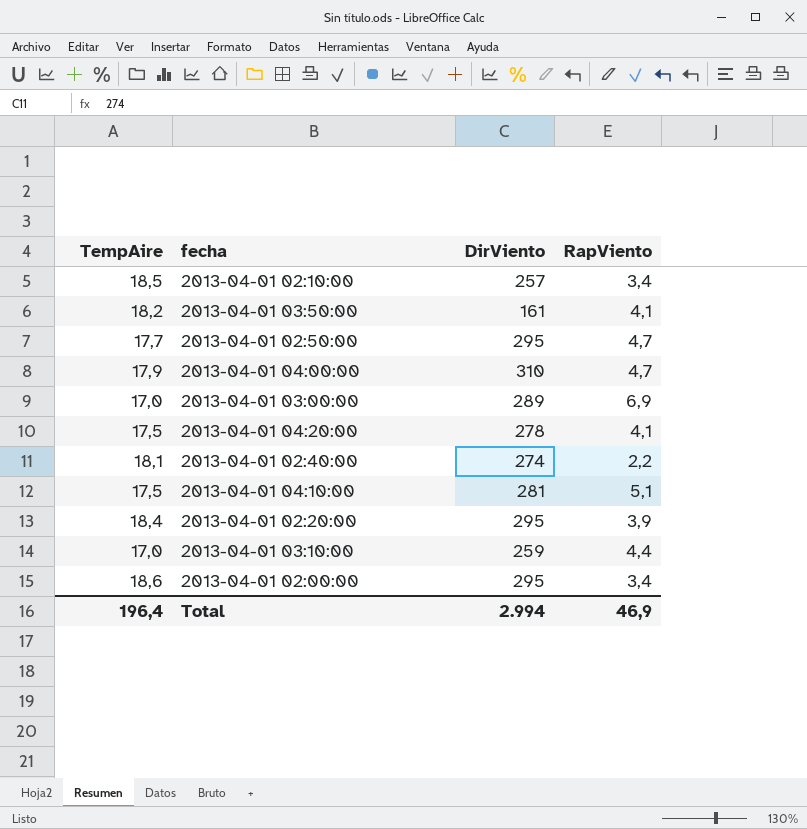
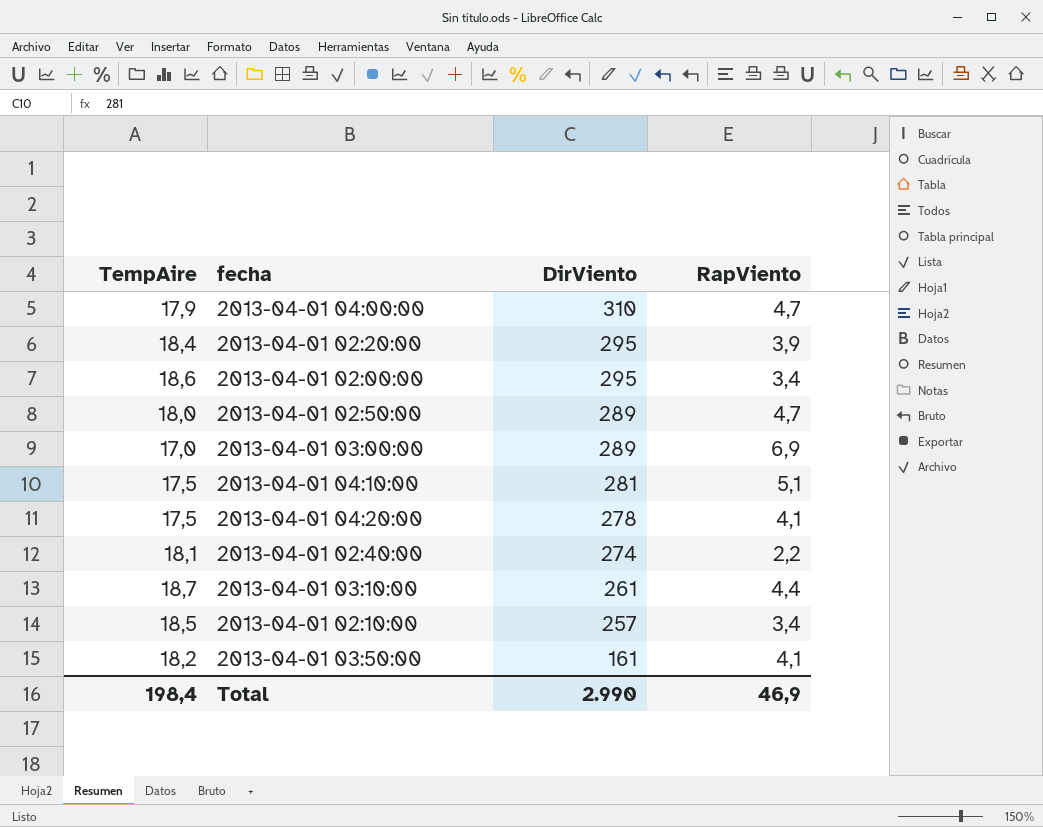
row order: none -> DirViento descending
2013-04-01 02:50:00 | TempAire: 17,7 -> 18,0
2013-04-01 02:50:00 | DirViento: 295 -> 289
2013-04-01 03:10:00 | TempAire: 17,0 -> 18,7
2013-04-01 03:10:00 | DirViento: 259 -> 261
Total | TempAire: 196,4 -> 198,4
Total | DirViento: 2.994 -> 2.990

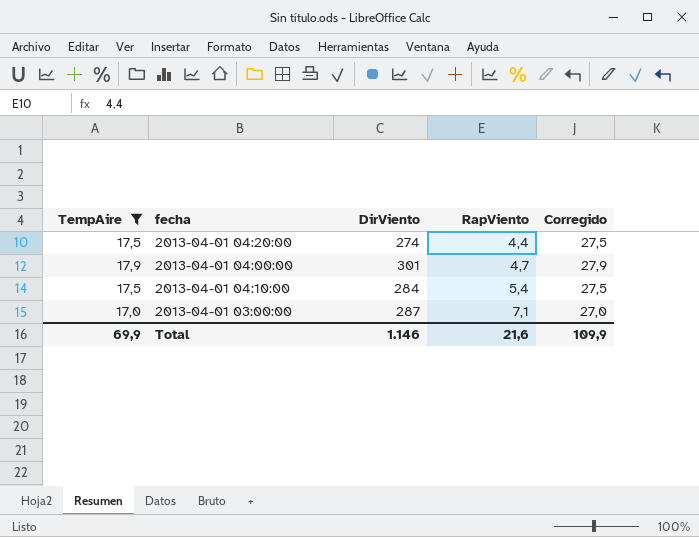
filter: none -> TempAire <= 17,9
row order: DirViento descending -> RapViento ascending
column Corregido | formula: none -> [TempAire] + 10
2013-04-01 04:20:00 | DirViento: 278 -> 274
2013-04-01 04:20:00 | RapViento: 4,1 -> 4,4
2013-04-01 04:00:00 | DirViento: 310 -> 301
2013-04-01 04:10:00 | DirViento: 281 -> 284
2013-04-01 04:10:00 | RapViento: 5,1 -> 5,4
2013-04-01 03:00:00 | DirViento: 289 -> 287
2013-04-01 03:00:00 | RapViento: 6,9 -> 7,1
Total | TempAire: 198,4 -> 69,9
Total | DirViento: 2.990 -> 1.146
Total | RapViento: 46,9 -> 21,6

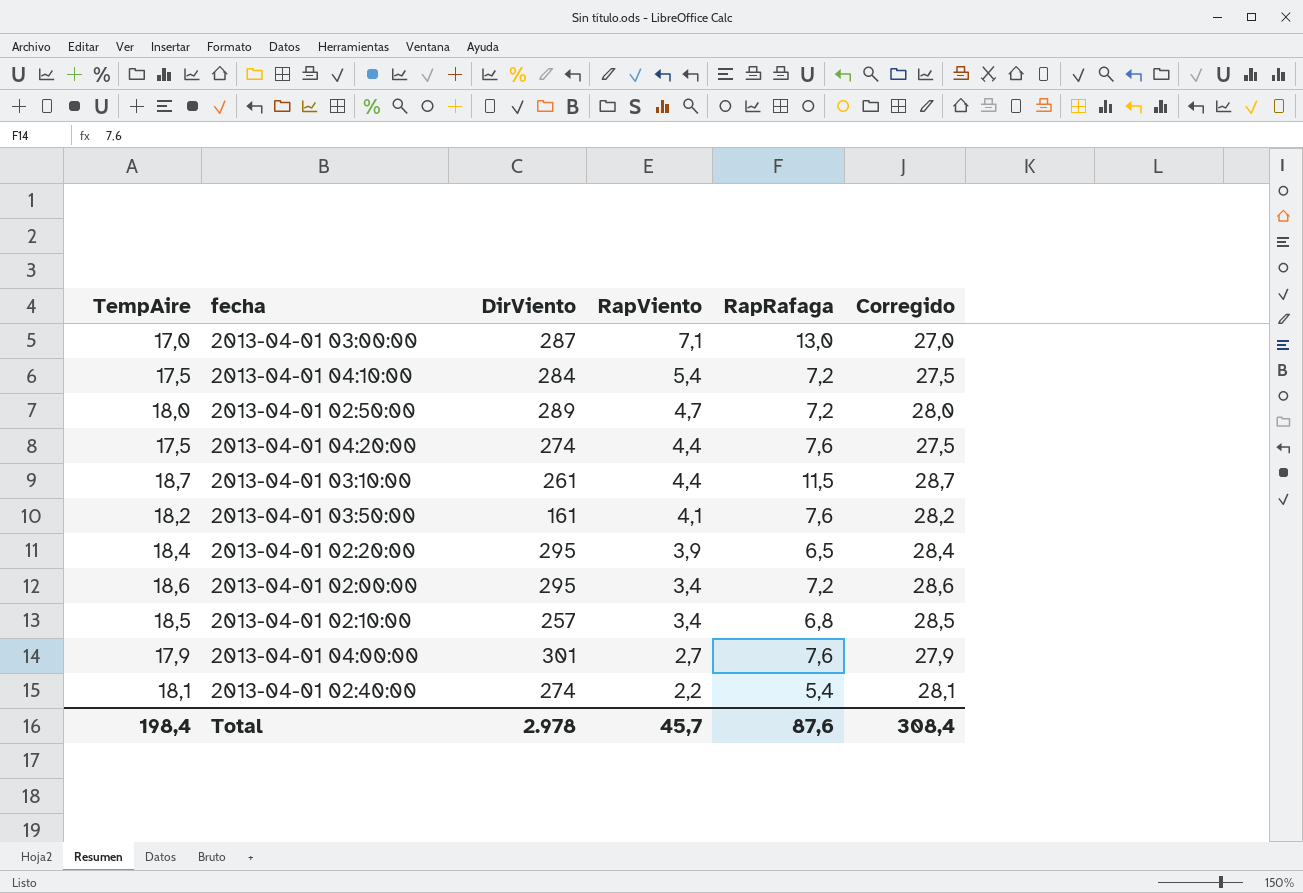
filter: TempAire <= 17,9 -> none
row order: RapViento ascending -> RapViento descending
column RapRafaga | position: none -> 5
2013-04-01 04:00:00 | RapViento: 4,7 -> 2,7
Total | TempAire: 69,9 -> 198,4
Total | DirViento: 1.146 -> 2.978
Total | RapViento: 21,6 -> 45,7
Total | Corregido: 109,9 -> 308,4

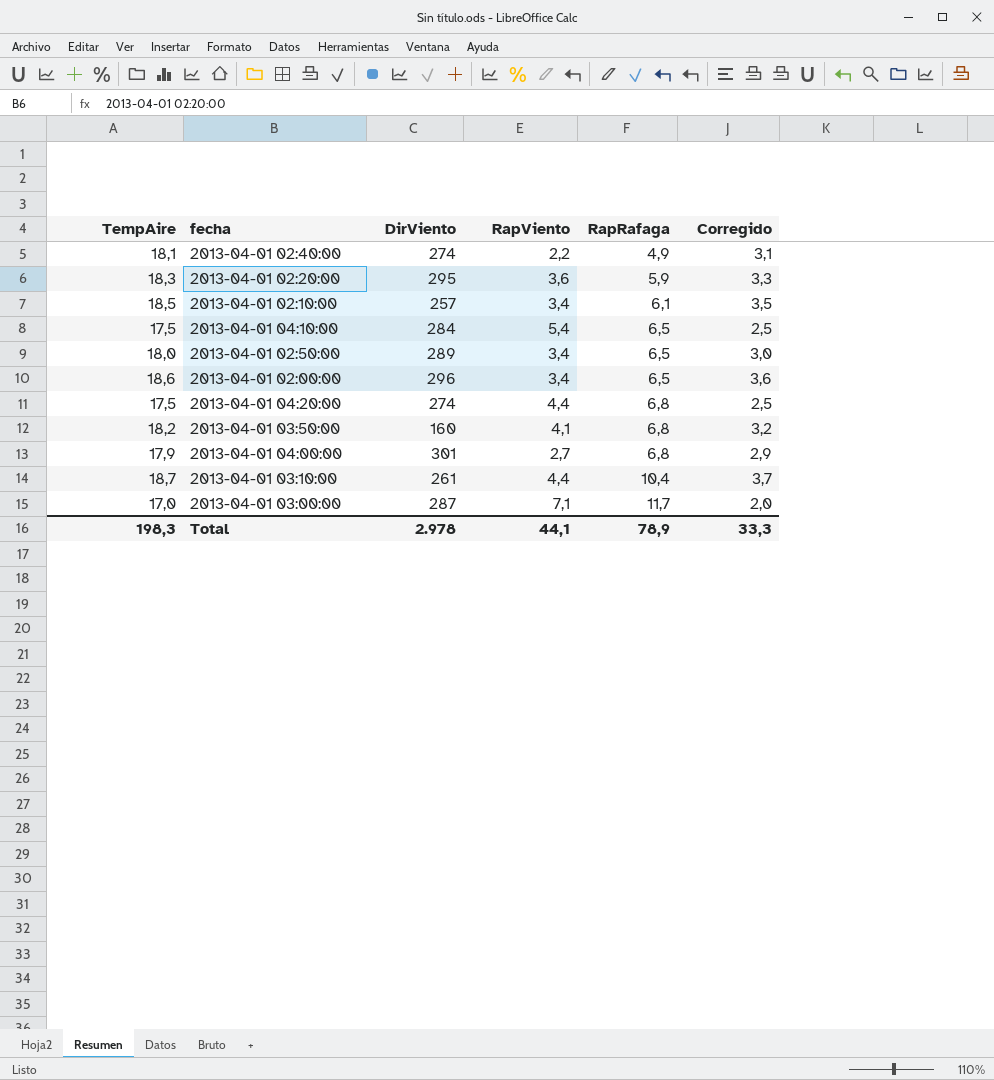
row order: RapViento descending -> RapRafaga ascending
column Corregido | formula: [TempAire] + 10 -> [TempAire] - 15
2013-04-01 02:40:00 | RapRafaga: 5,4 -> 4,9
2013-04-01 02:20:00 | TempAire: 18,4 -> 18,3
2013-04-01 02:20:00 | RapViento: 3,9 -> 3,6
2013-04-01 02:20:00 | RapRafaga: 6,5 -> 5,9
2013-04-01 02:10:00 | RapRafaga: 6,8 -> 6,1
2013-04-01 04:10:00 | RapRafaga: 7,2 -> 6,5
2013-04-01 02:50:00 | RapViento: 4,7 -> 3,4
2013-04-01 02:50:00 | RapRafaga: 7,2 -> 6,5
2013-04-01 02:00:00 | DirViento: 295 -> 296
2013-04-01 02:00:00 | RapRafaga: 7,2 -> 6,5
2013-04-01 04:20:00 | RapRafaga: 7,6 -> 6,8
2013-04-01 03:50:00 | DirViento: 161 -> 160
2013-04-01 03:50:00 | RapRafaga: 7,6 -> 6,8
2013-04-01 04:00:00 | RapRafaga: 7,6 -> 6,8
2013-04-01 03:10:00 | RapRafaga: 11,5 -> 10,4
2013-04-01 03:00:00 | RapRafaga: 13,0 -> 11,7
Total | TempAire: 198,4 -> 198,3
Total | RapViento: 45,7 -> 44,1
Total | RapRafaga: 87,6 -> 78,9
Total | Corregido: 308,4 -> 33,3

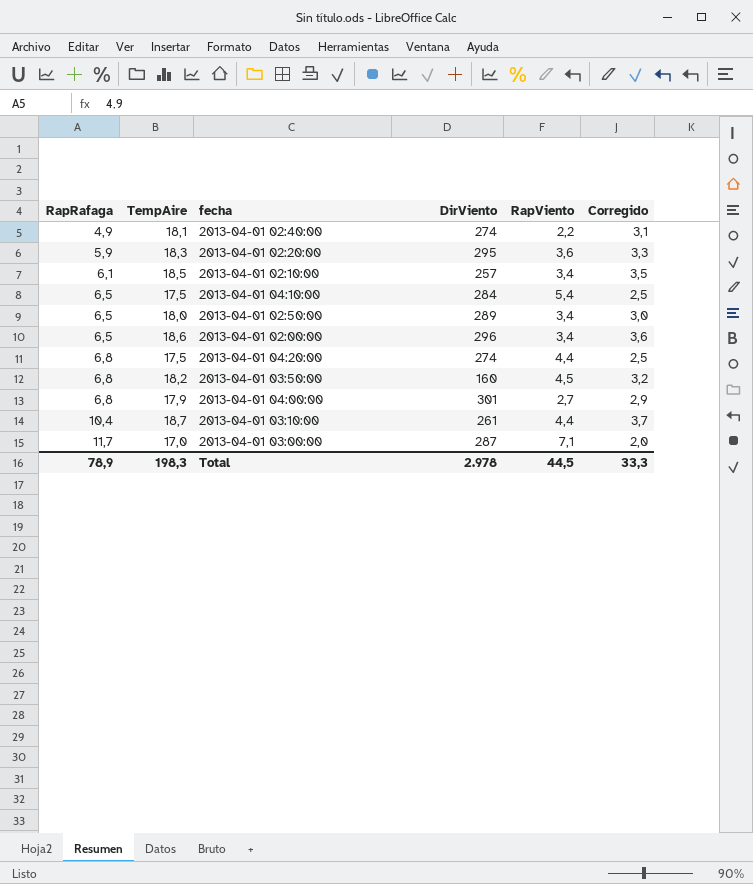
column RapRafaga | position: 5 -> 1
2013-04-01 03:50:00 | RapViento: 4,1 -> 4,5
Total | RapViento: 44,1 -> 44,5

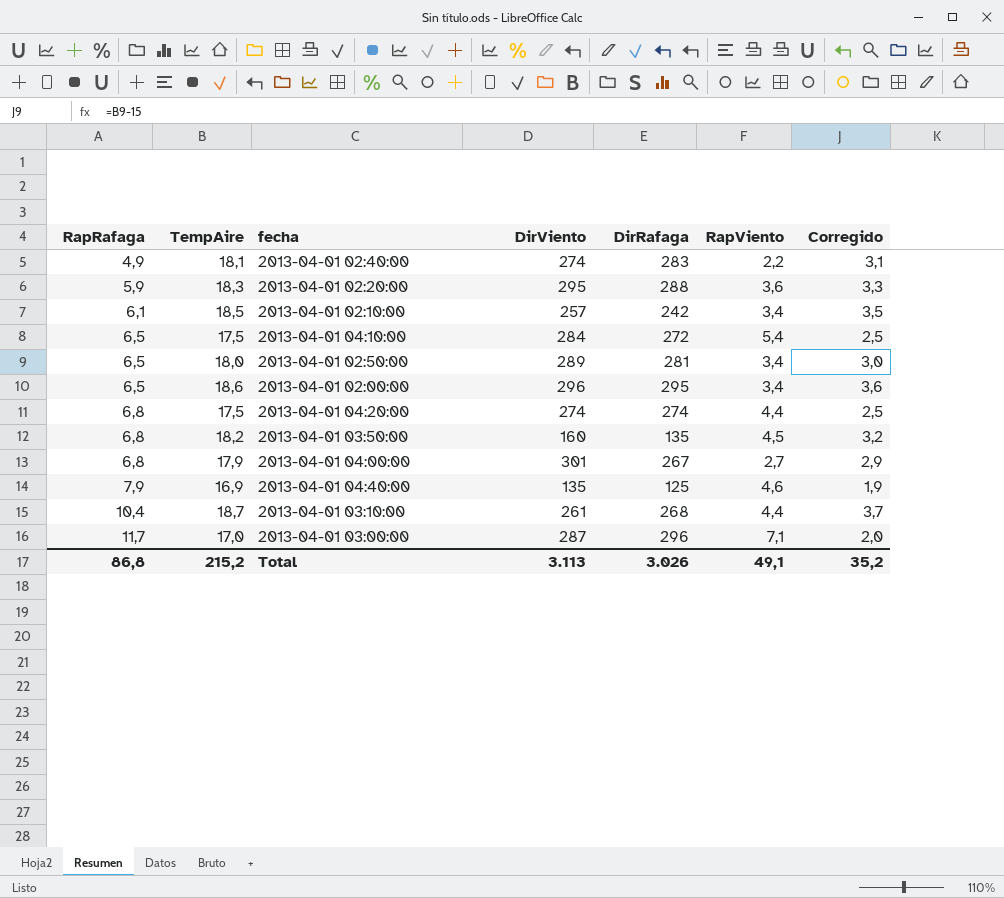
column DirRafaga | position: none -> 5
row 2013-04-01 04:40:00: none -> 7,9 | 16,9 | 135 | 125 | 4,6 | 1,9
Total | RapRafaga: 78,9 -> 86,8
Total | TempAire: 198,3 -> 215,2
Total | DirViento: 2.978 -> 3.113
Total | RapViento: 44,5 -> 49,1
Total | Corregido: 33,3 -> 35,2

